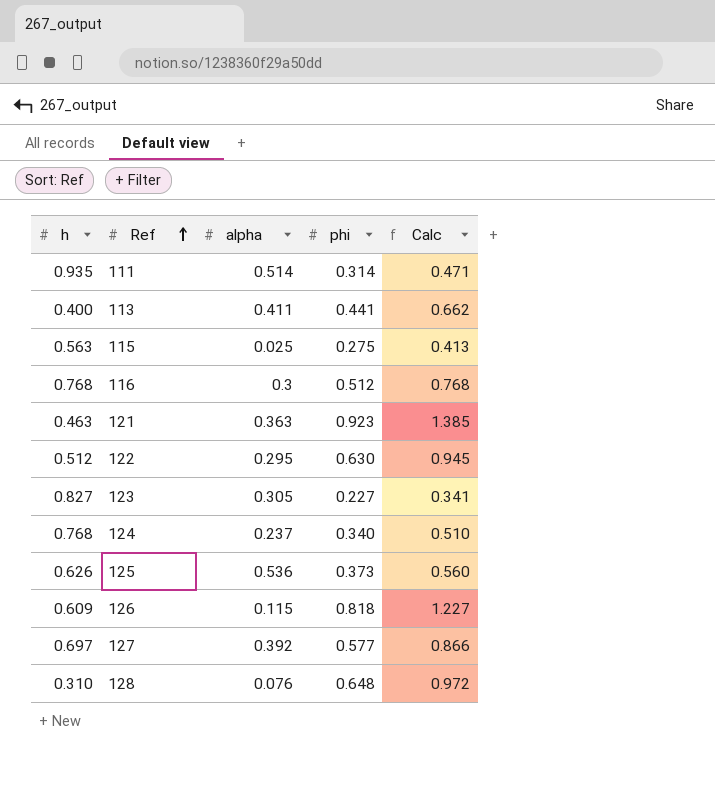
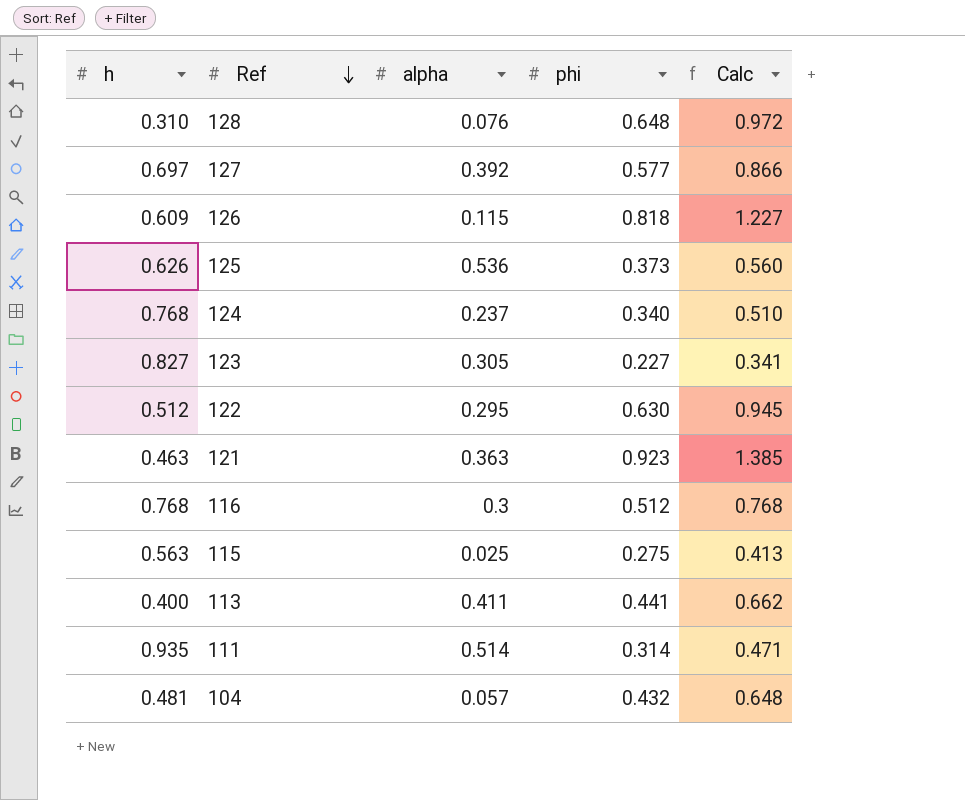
row order: Ref ascending -> Ref descending
row 104: none -> 0.481 | 0.057 | 0.432 | 0.648

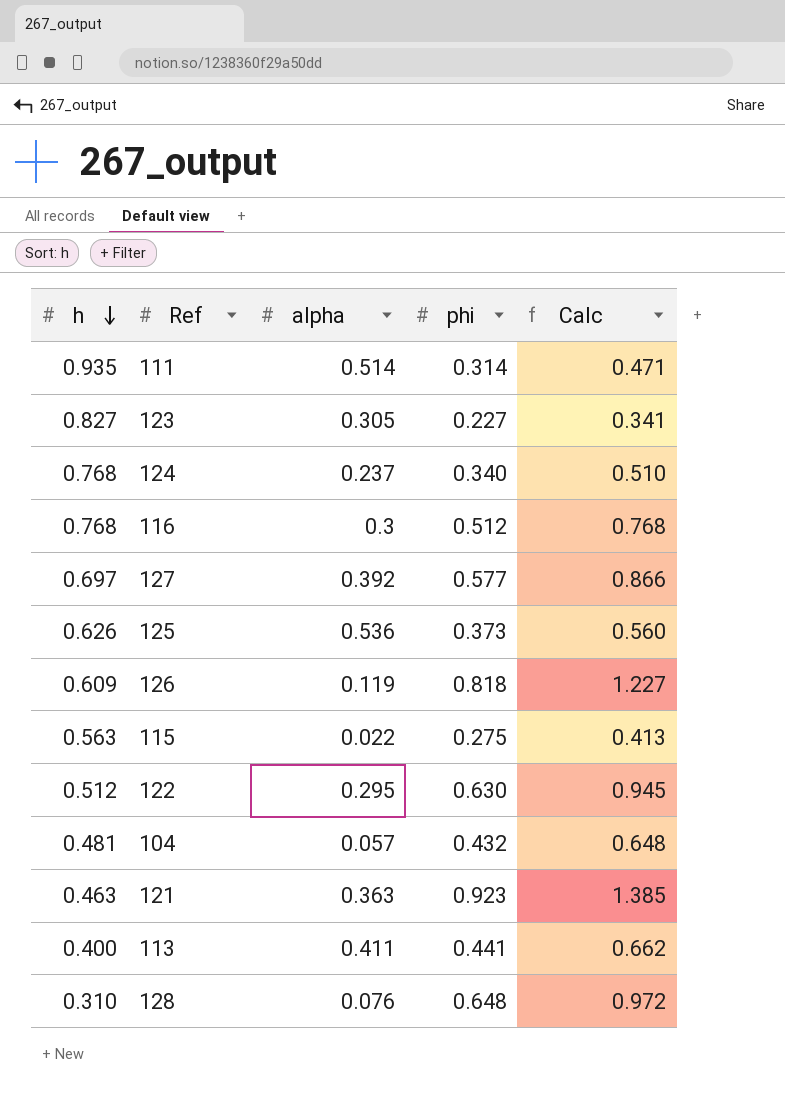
row order: Ref descending -> h descending
126 | alpha: 0.115 -> 0.119
115 | alpha: 0.025 -> 0.022

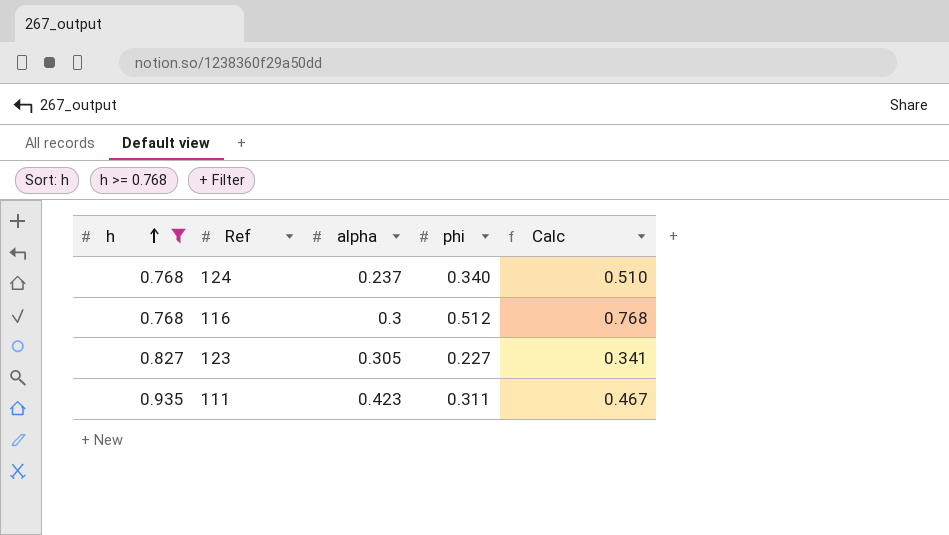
filter: none -> h >= 0.768
row order: h descending -> h ascending
111 | alpha: 0.514 -> 0.423
111 | phi: 0.314 -> 0.311
111 | Calc: 0.471 -> 0.467

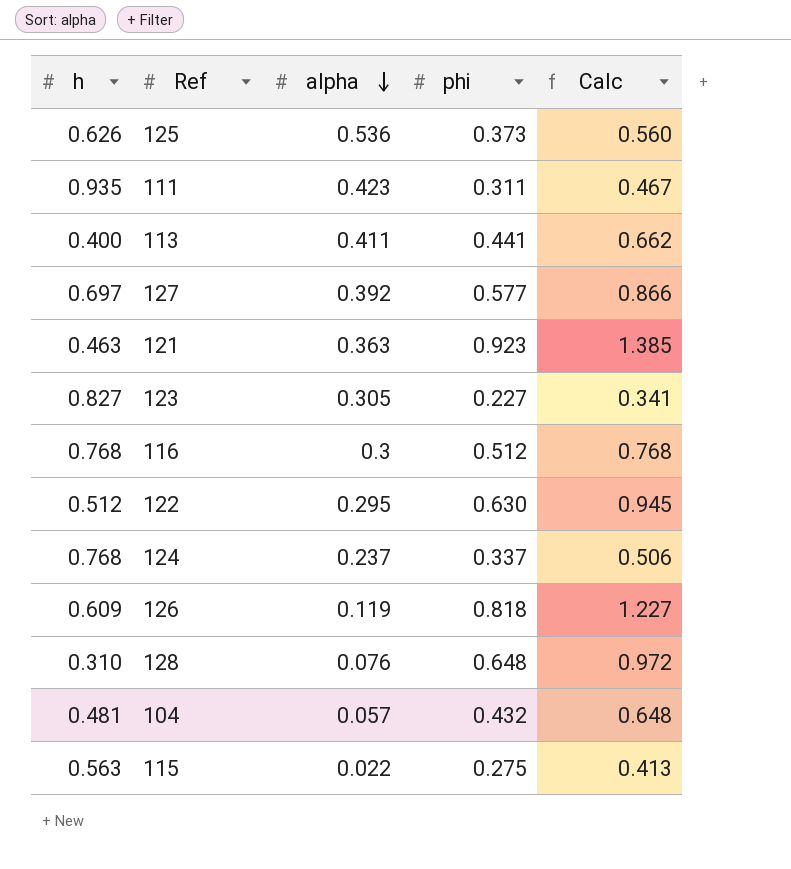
filter: h >= 0.768 -> none
row order: h ascending -> alpha descending
124 | phi: 0.340 -> 0.337
124 | Calc: 0.510 -> 0.506

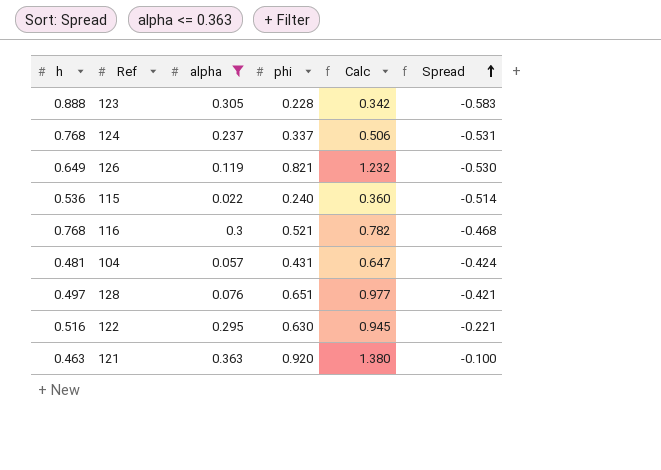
filter: none -> alpha <= 0.363
row order: alpha descending -> Spread ascending
column Spread | formula: none -> [alpha] - [h]
123 | h: 0.827 -> 0.888
123 | phi: 0.227 -> 0.228
123 | Calc: 0.341 -> 0.342
126 | h: 0.609 -> 0.649
126 | phi: 0.818 -> 0.821
126 | Calc: 1.227 -> 1.232
115 | h: 0.563 -> 0.536
115 | phi: 0.275 -> 0.240
115 | Calc: 0.413 -> 0.360
116 | phi: 0.512 -> 0.521
116 | Calc: 0.768 -> 0.782
104 | phi: 0.432 -> 0.431
104 | Calc: 0.648 -> 0.647
128 | h: 0.310 -> 0.497
128 | phi: 0.648 -> 0.651
128 | Calc: 0.972 -> 0.977
122 | h: 0.512 -> 0.516
121 | phi: 0.923 -> 0.920
121 | Calc: 1.385 -> 1.380

